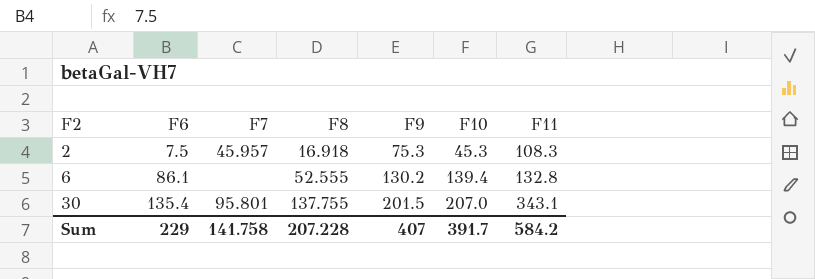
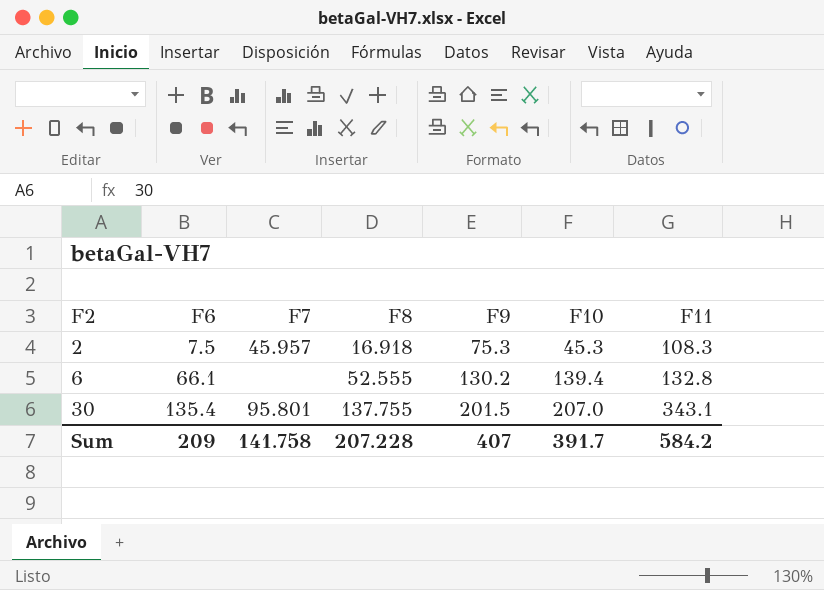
6 | F6: 86.1 -> 66.1
Sum | F6: 229 -> 209

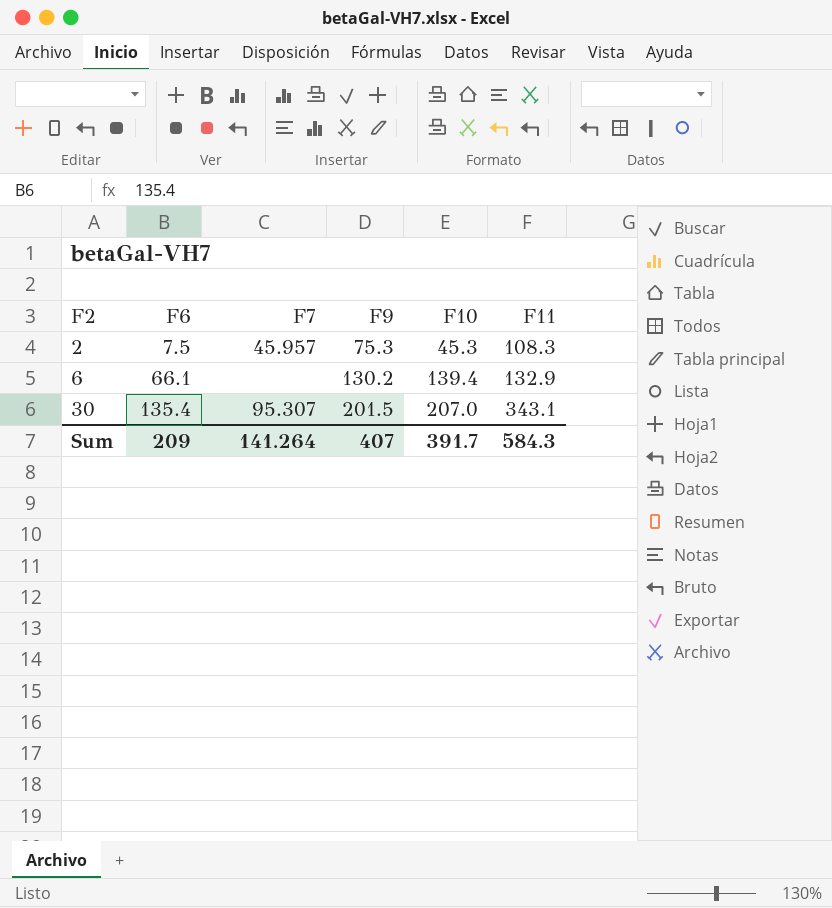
column F8 | position: 4 -> none
6 | F11: 132.8 -> 132.9
30 | F7: 95.801 -> 95.307
Sum | F7: 141.758 -> 141.264
Sum | F11: 584.2 -> 584.3

